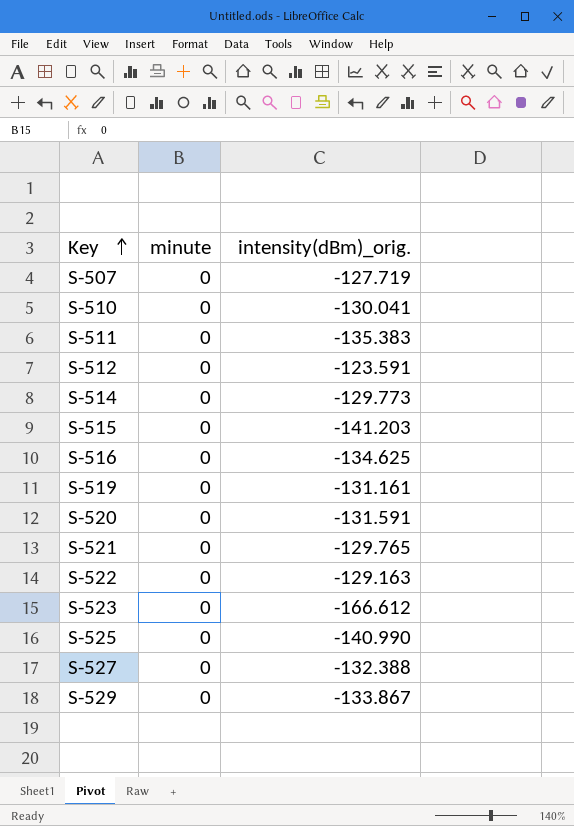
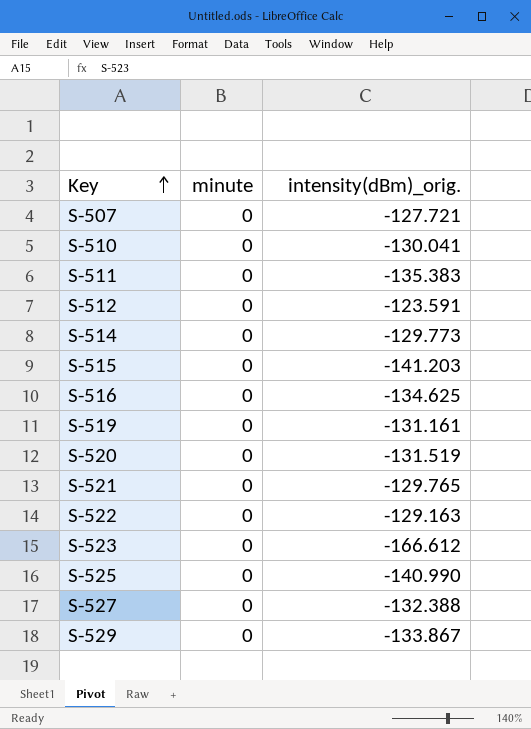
S-507 | intensity(dBm)_orig.: -127.719 -> -127.721
S-520 | intensity(dBm)_orig.: -131.591 -> -131.519

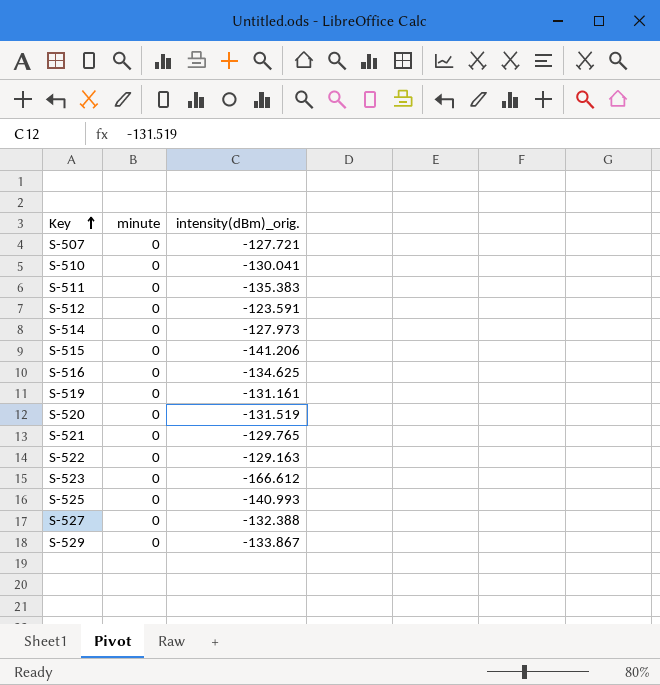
S-514 | intensity(dBm)_orig.: -129.773 -> -127.973
S-515 | intensity(dBm)_orig.: -141.203 -> -141.206
S-525 | intensity(dBm)_orig.: -140.990 -> -140.993

